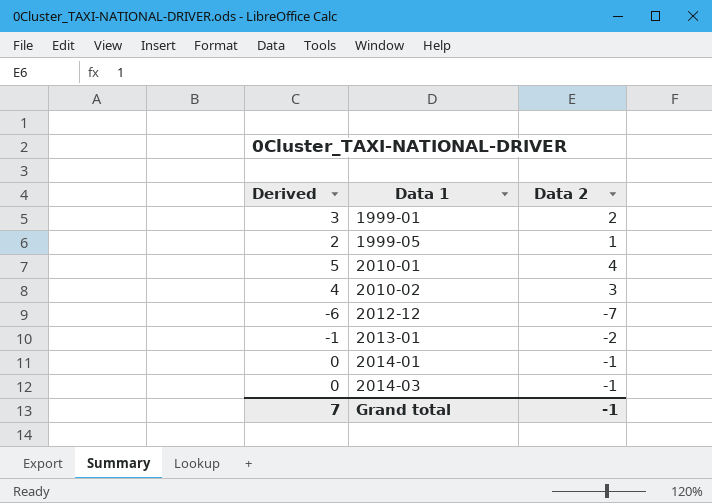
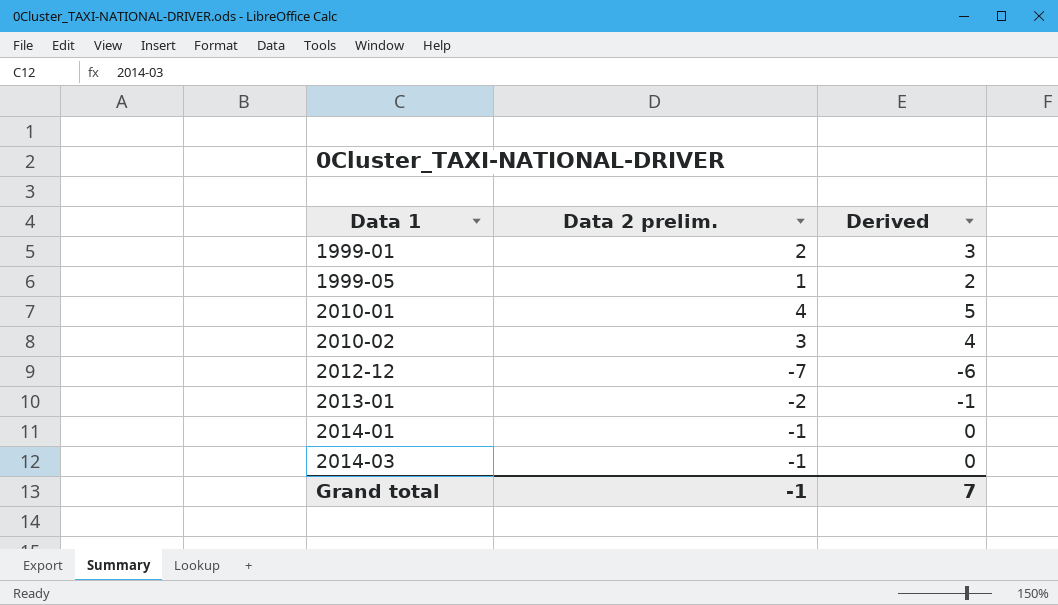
column name: Data 2 -> Data 2 prelim.
column Derived | position: 1 -> 3

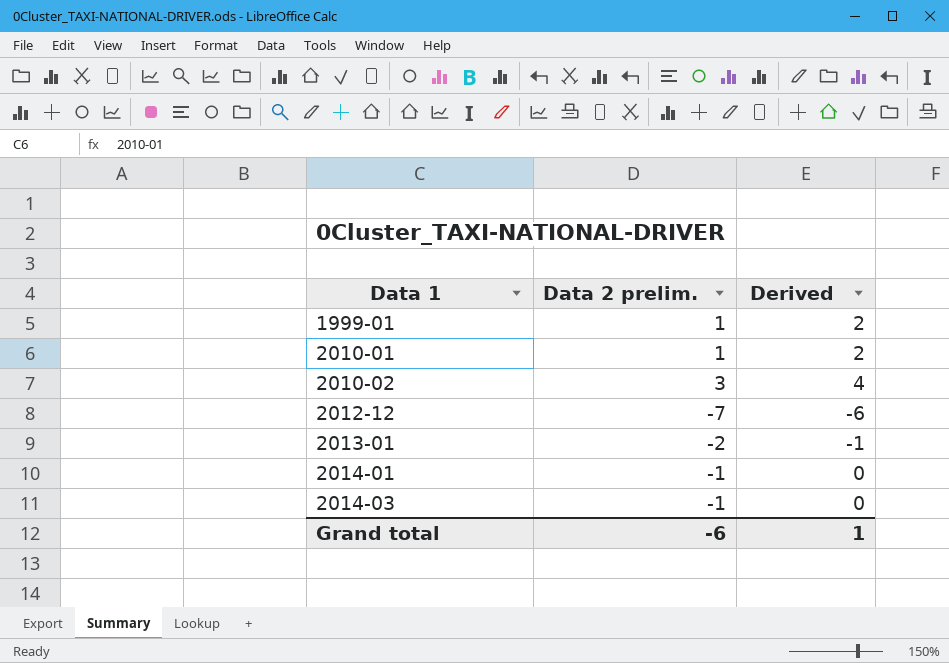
row 1999-05: 1 | 2 -> none
1999-01 | Data 2 prelim.: 2 -> 1
1999-01 | Derived: 3 -> 2
2010-01 | Data 2 prelim.: 4 -> 1
2010-01 | Derived: 5 -> 2
Grand total | Data 2 prelim.: -1 -> -6
Grand total | Derived: 7 -> 1

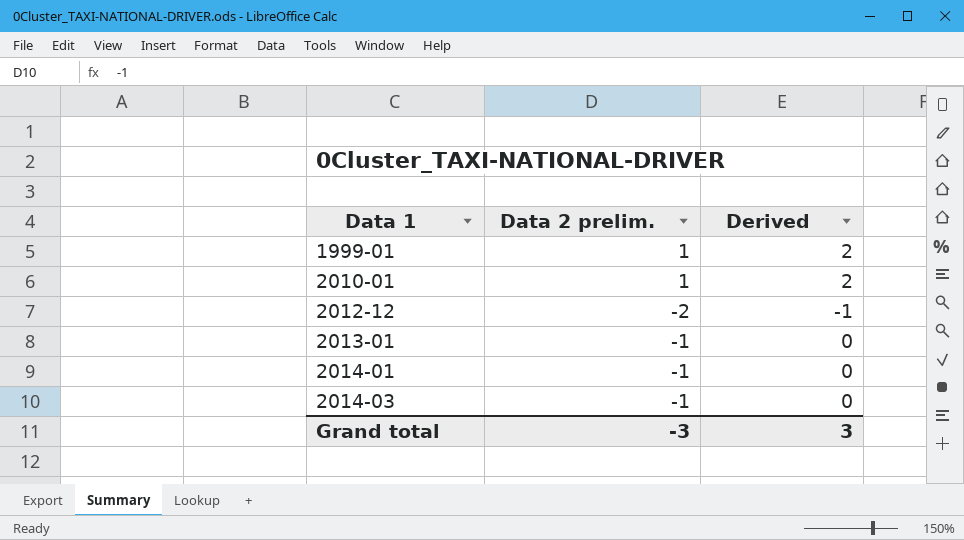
row 2010-02: 3 | 4 -> none
2012-12 | Data 2 prelim.: -7 -> -2
2012-12 | Derived: -6 -> -1
2013-01 | Data 2 prelim.: -2 -> -1
2013-01 | Derived: -1 -> 0
Grand total | Data 2 prelim.: -6 -> -3
Grand total | Derived: 1 -> 3

